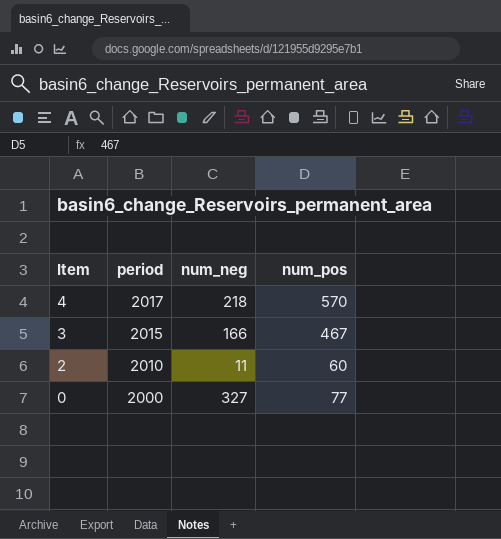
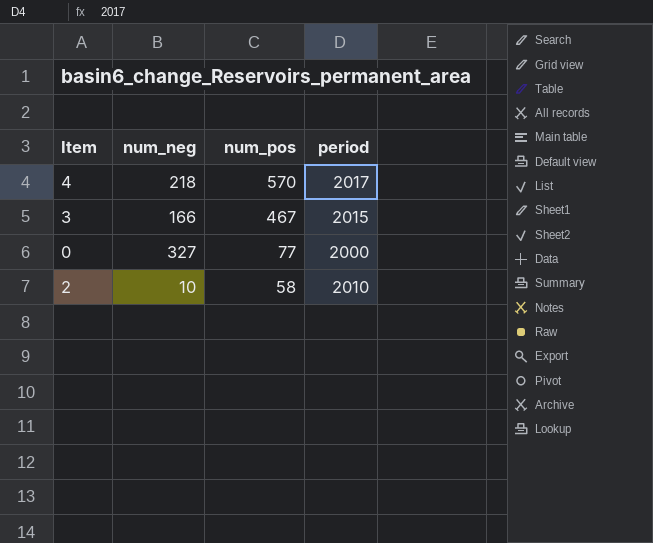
row order: Item descending -> num_pos descending
column period | position: 2 -> 4
2 | num_neg: 11 -> 10
2 | num_pos: 60 -> 58

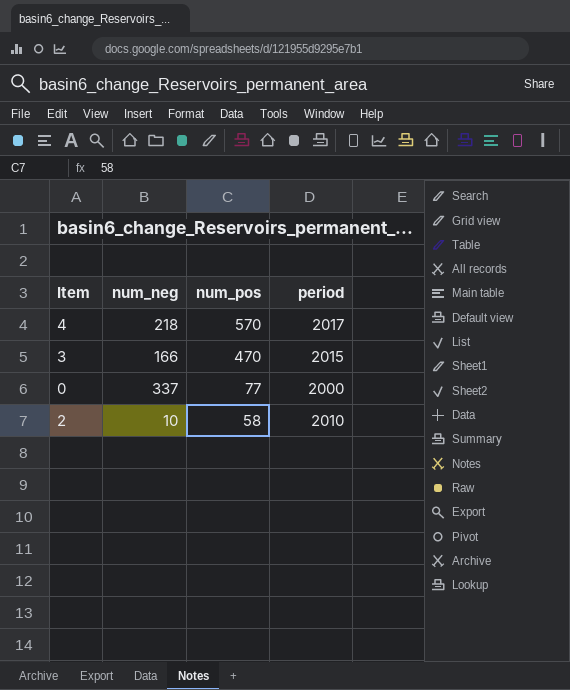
3 | num_pos: 467 -> 470
0 | num_neg: 327 -> 337

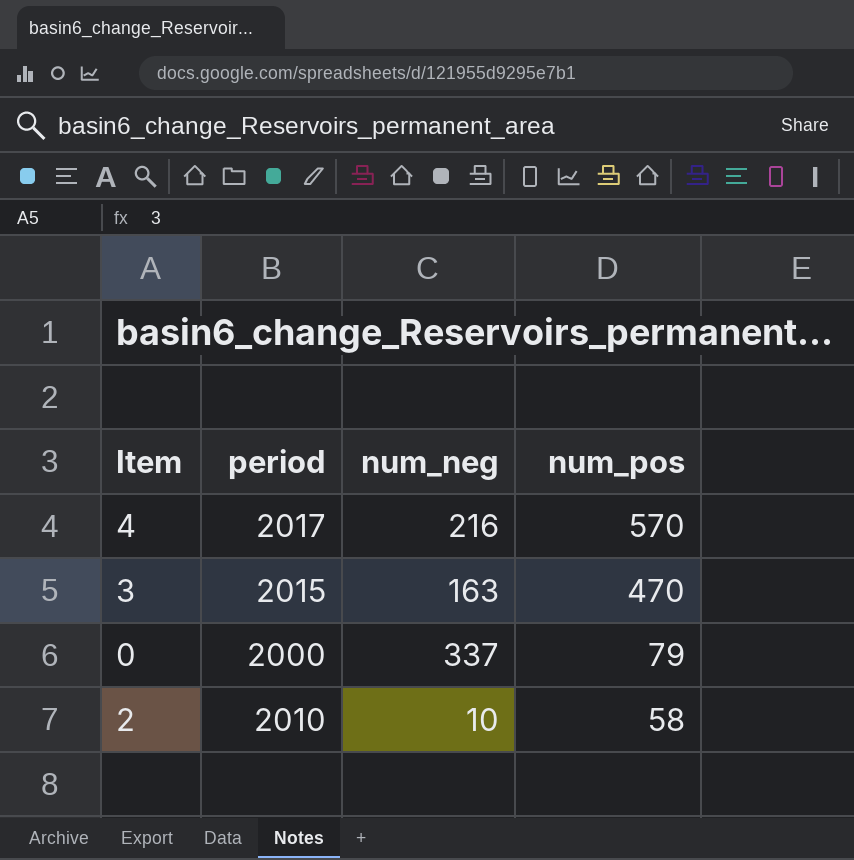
column period | position: 4 -> 2
4 | num_neg: 218 -> 216
3 | num_neg: 166 -> 163
0 | num_pos: 77 -> 79

